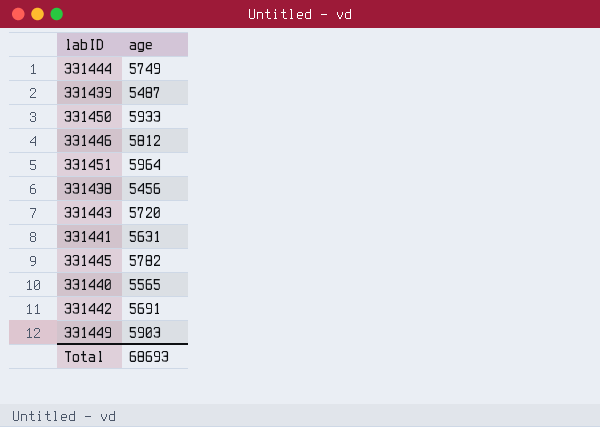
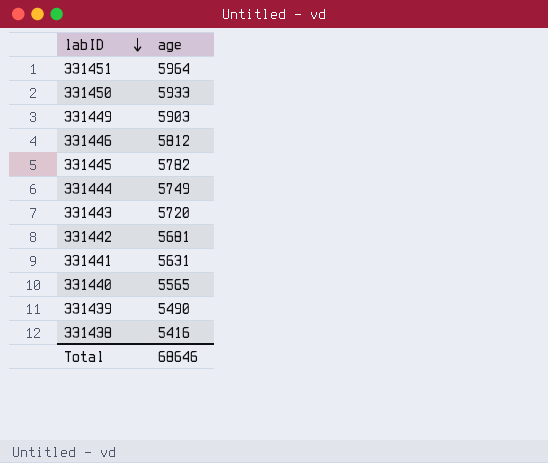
row order: none -> labID descending
331442 | age: 5691 -> 5681
331439 | age: 5487 -> 5490
331438 | age: 5456 -> 5416
Total | age: 68693 -> 68646

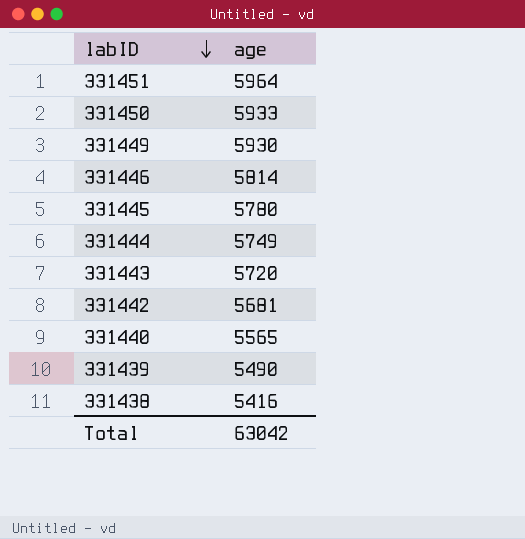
row 331441: 5631 -> none
331449 | age: 5903 -> 5930
331446 | age: 5812 -> 5814
331445 | age: 5782 -> 5780
Total | age: 68646 -> 63042

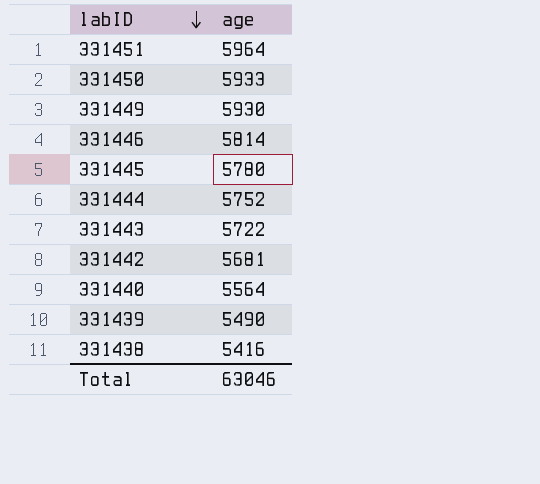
331444 | age: 5749 -> 5752
331443 | age: 5720 -> 5722
331440 | age: 5565 -> 5564
Total | age: 63042 -> 63046

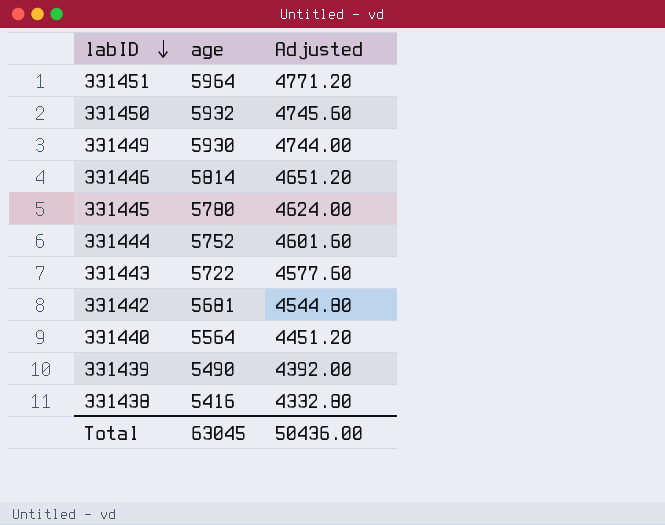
column Adjusted | formula: none -> [age] * 0.8
331450 | age: 5933 -> 5932
Total | age: 63046 -> 63045

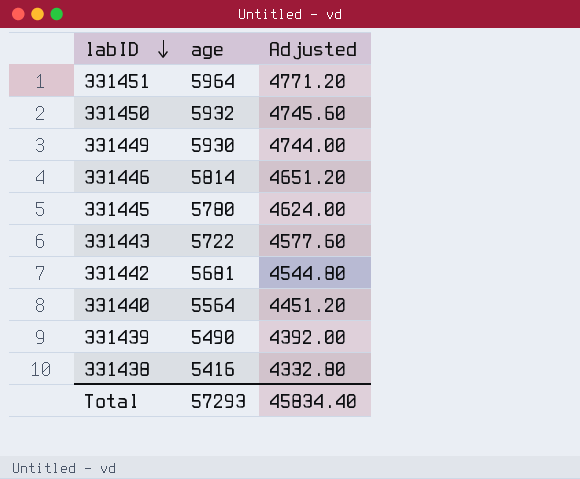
row 331444: 5752 | 4601.60 -> none
Total | age: 63045 -> 57293
Total | Adjusted: 50436.00 -> 45834.40

